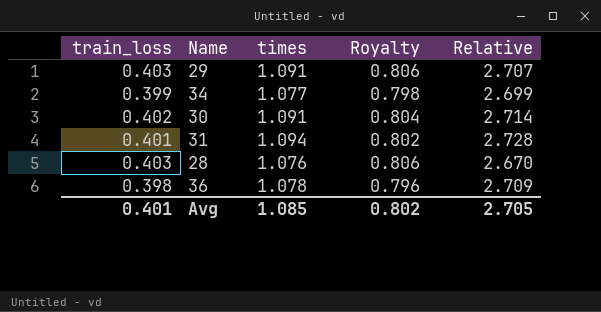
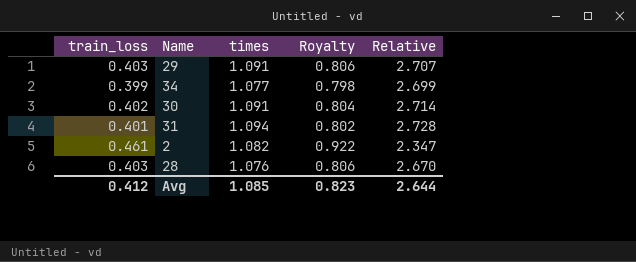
row 36: 0.398 | 1.078 | 0.796 | 2.709 -> none
row 2: none -> 0.461 | 1.082 | 0.922 | 2.347
Avg | train_loss: 0.401 -> 0.412
Avg | Royalty: 0.802 -> 0.823
Avg | Relative: 2.705 -> 2.644

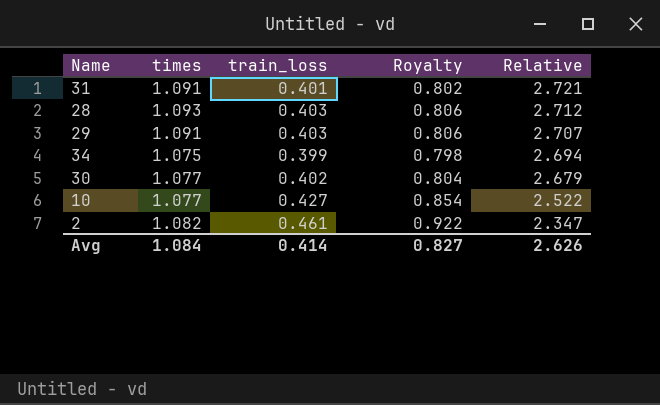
row order: none -> Relative descending
column train_loss | position: 1 -> 3
31 | times: 1.094 -> 1.091
31 | Relative: 2.728 -> 2.721
28 | times: 1.076 -> 1.093
28 | Relative: 2.670 -> 2.712
34 | times: 1.077 -> 1.075
34 | Relative: 2.699 -> 2.694
30 | times: 1.091 -> 1.077
30 | Relative: 2.714 -> 2.679
row 10: none -> 1.077 | 0.427 | 0.854 | 2.522
Avg | times: 1.085 -> 1.084
Avg | train_loss: 0.412 -> 0.414
Avg | Royalty: 0.823 -> 0.827
Avg | Relative: 2.644 -> 2.626

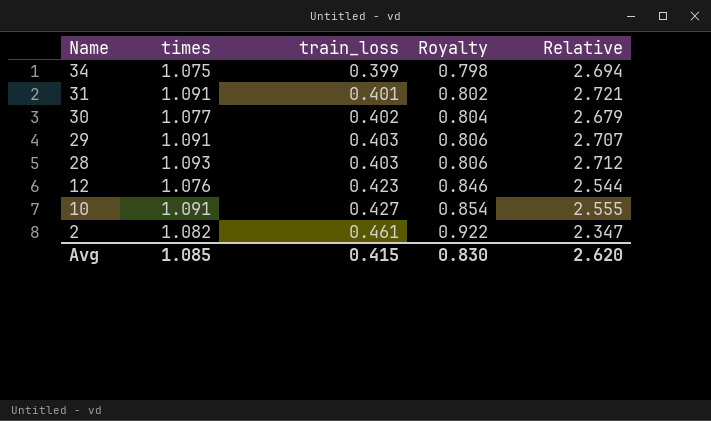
row order: Relative descending -> Name descending
row 12: none -> 1.076 | 0.423 | 0.846 | 2.544
10 | times: 1.077 -> 1.091
10 | Relative: 2.522 -> 2.555
Avg | times: 1.084 -> 1.085
Avg | train_loss: 0.414 -> 0.415
Avg | Royalty: 0.827 -> 0.830
Avg | Relative: 2.626 -> 2.620

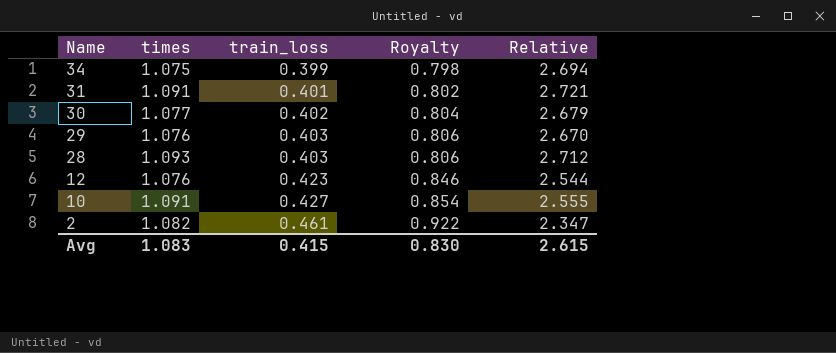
29 | times: 1.091 -> 1.076
29 | Relative: 2.707 -> 2.670
Avg | times: 1.085 -> 1.083
Avg | Relative: 2.620 -> 2.615

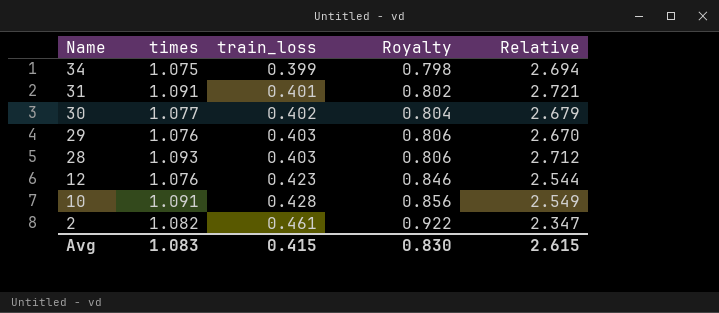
10 | train_loss: 0.427 -> 0.428
10 | Royalty: 0.854 -> 0.856
10 | Relative: 2.555 -> 2.549

